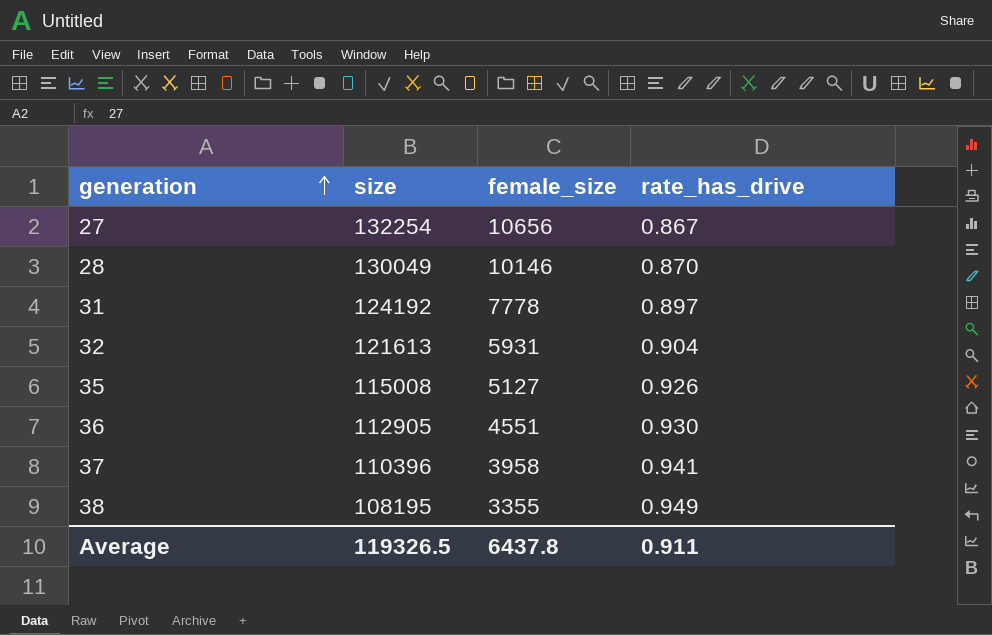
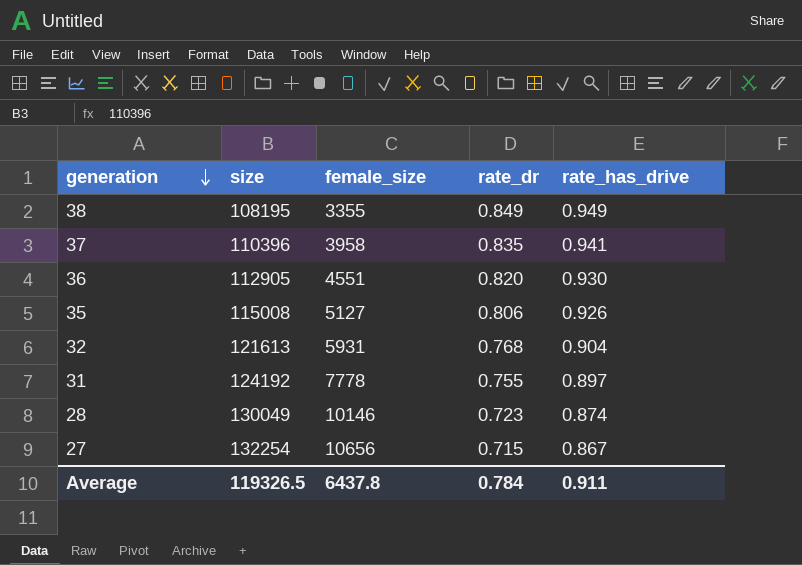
row order: generation ascending -> generation descending
column rate_dr | position: none -> 4
28 | rate_has_drive: 0.870 -> 0.874

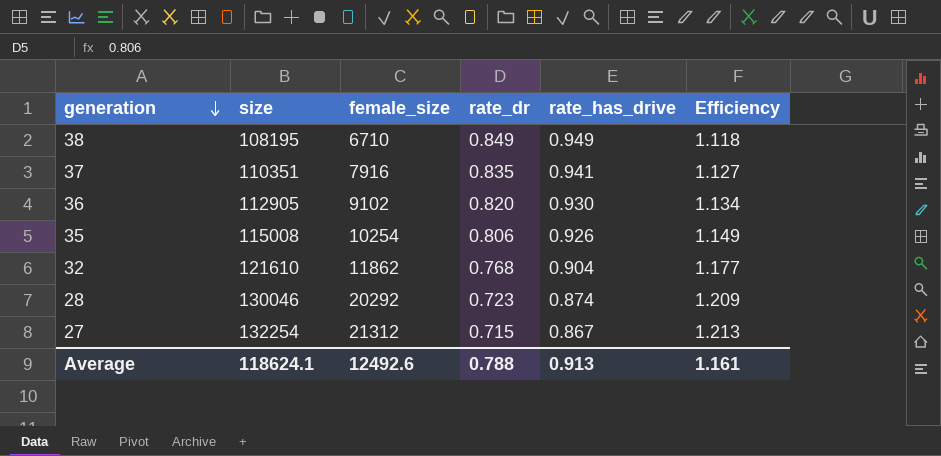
column Efficiency | formula: none -> [rate_has_drive] / [rate_dr]
row 31: 124192 | 7778 | 0.755 | 0.897 -> none
38 | female_size: 3355 -> 6710
37 | size: 110396 -> 110351
37 | female_size: 3958 -> 7916
36 | female_size: 4551 -> 9102
35 | female_size: 5127 -> 10254
32 | size: 121613 -> 121610
32 | female_size: 5931 -> 11862
28 | size: 130049 -> 130046
28 | female_size: 10146 -> 20292
27 | female_size: 10656 -> 21312
Average | size: 119326.5 -> 118624.1
Average | female_size: 6437.8 -> 12492.6
Average | rate_dr: 0.784 -> 0.788
Average | rate_has_drive: 0.911 -> 0.913

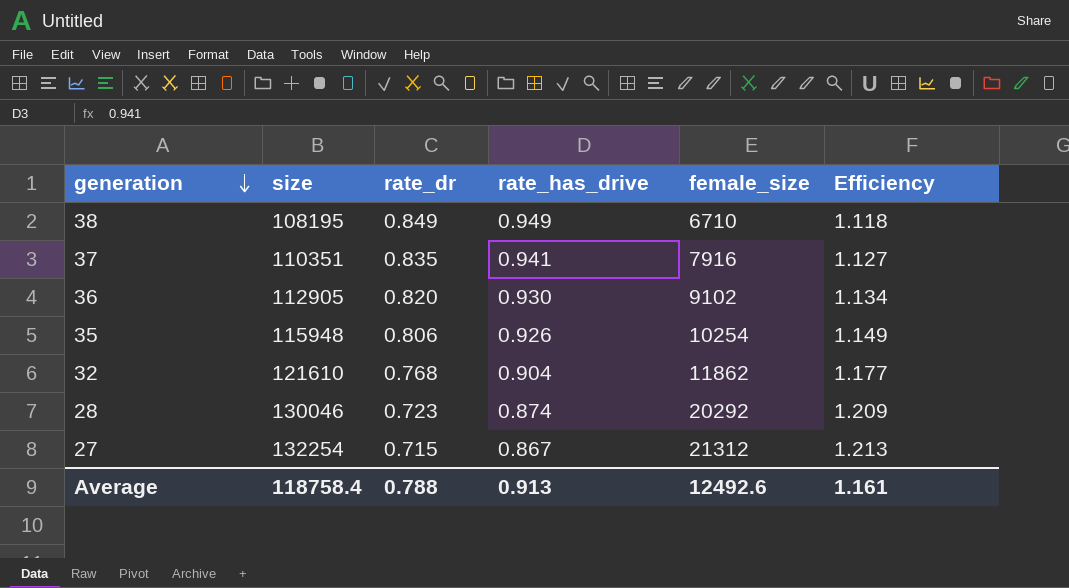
column female_size | position: 3 -> 5
35 | size: 115008 -> 115948
Average | size: 118624.1 -> 118758.4

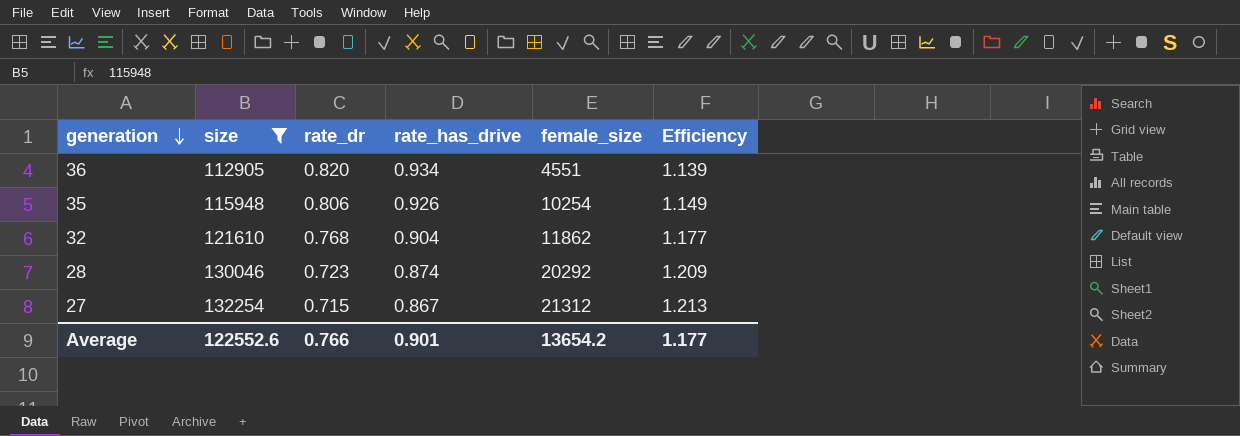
filter: none -> size >= 112905
36 | rate_has_drive: 0.930 -> 0.934
36 | female_size: 9102 -> 4551
36 | Efficiency: 1.134 -> 1.139
Average | size: 118758.4 -> 122552.6
Average | rate_dr: 0.788 -> 0.766
Average | rate_has_drive: 0.913 -> 0.901
Average | female_size: 12492.6 -> 13654.2
Average | Efficiency: 1.161 -> 1.177

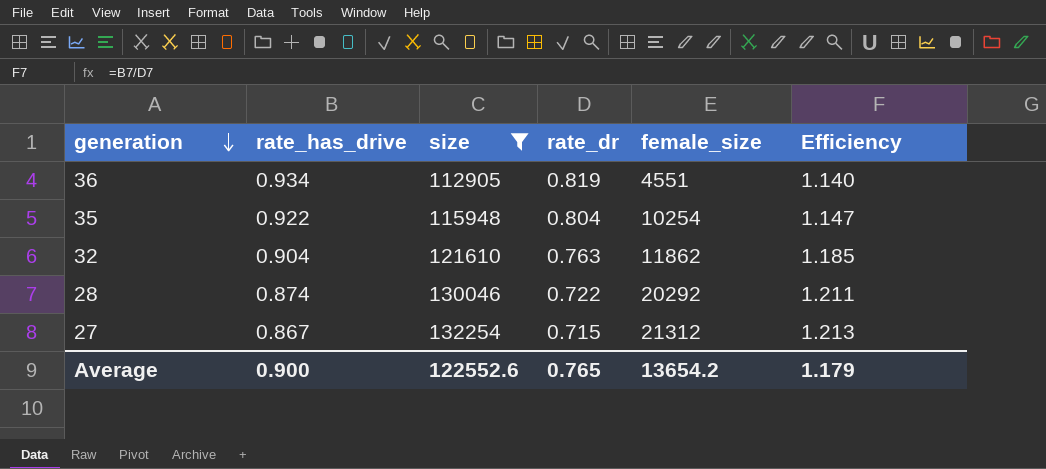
column rate_has_drive | position: 4 -> 2
36 | rate_dr: 0.820 -> 0.819
36 | Efficiency: 1.139 -> 1.140
35 | rate_has_drive: 0.926 -> 0.922
35 | rate_dr: 0.806 -> 0.804
35 | Efficiency: 1.149 -> 1.147
32 | rate_dr: 0.768 -> 0.763
32 | Efficiency: 1.177 -> 1.185
28 | rate_dr: 0.723 -> 0.722
28 | Efficiency: 1.209 -> 1.211
Average | rate_has_drive: 0.901 -> 0.900
Average | rate_dr: 0.766 -> 0.765
Average | Efficiency: 1.177 -> 1.179

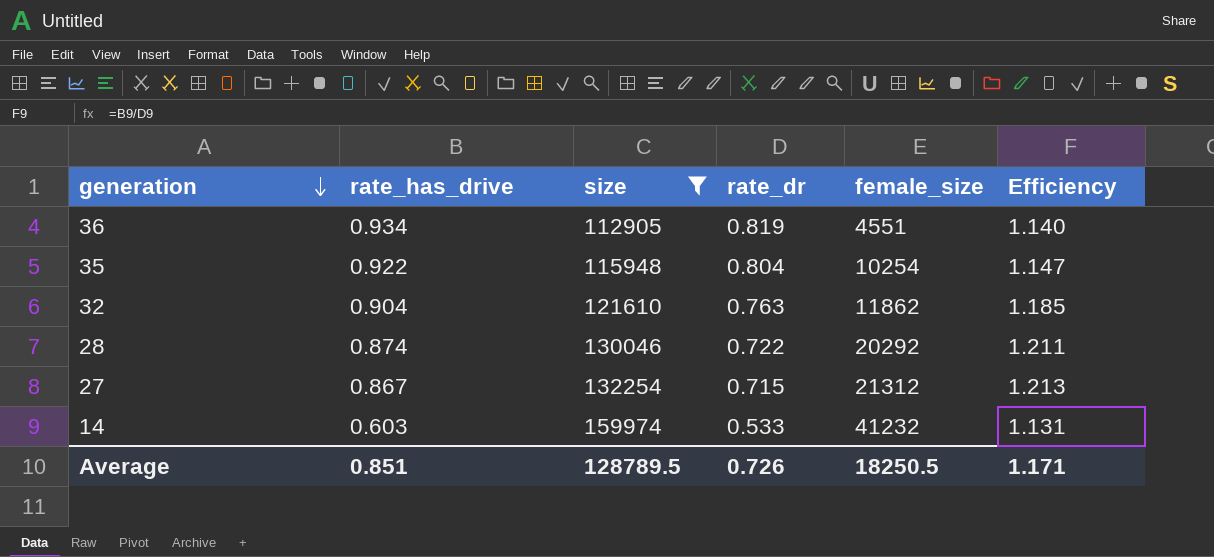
row 14: none -> 0.603 | 159974 | 0.533 | 41232 | 1.131
Average | rate_has_drive: 0.900 -> 0.851
Average | size: 122552.6 -> 128789.5
Average | rate_dr: 0.765 -> 0.726
Average | female_size: 13654.2 -> 18250.5
Average | Efficiency: 1.179 -> 1.171

